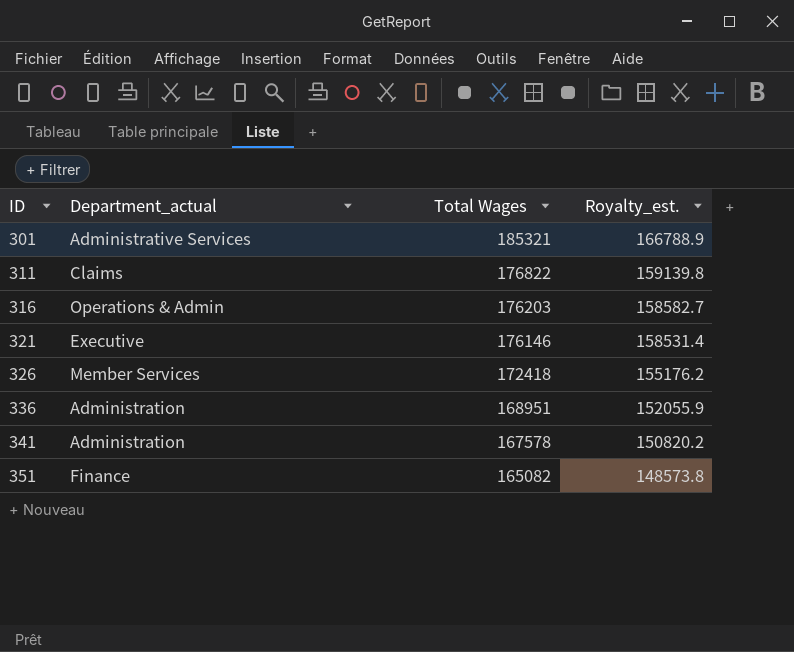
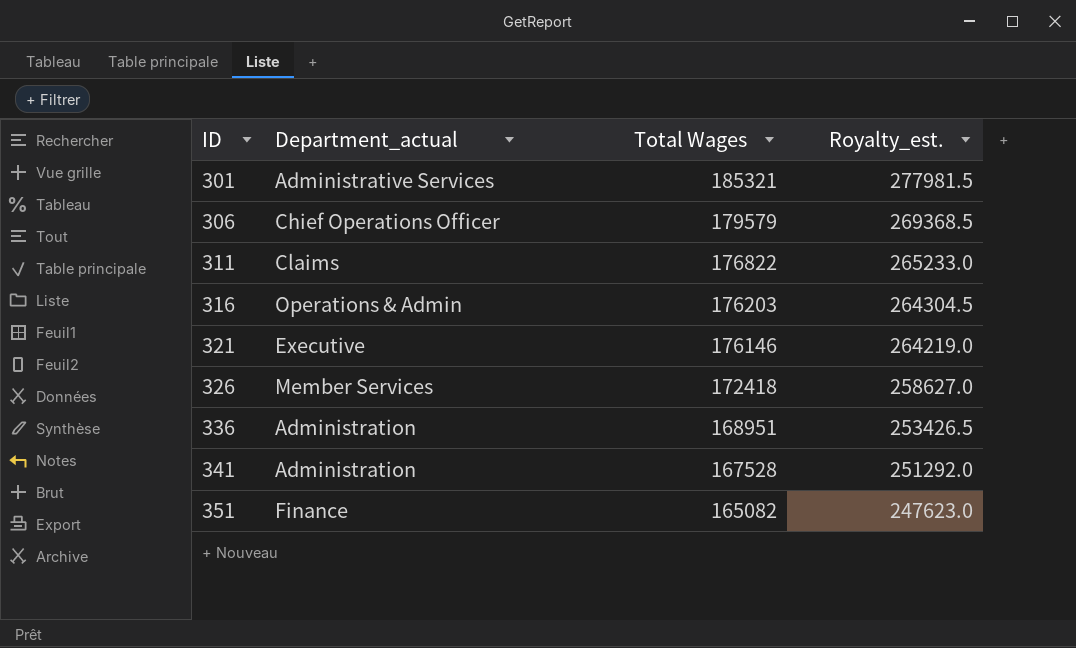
column Royalty_est. | formula: [Total Wages] * 0.9 -> [Total Wages] * 1.5
row 306: none -> Chief Operations Officer | 179579 | 269368.5
341 | Total Wages: 167578 -> 167528

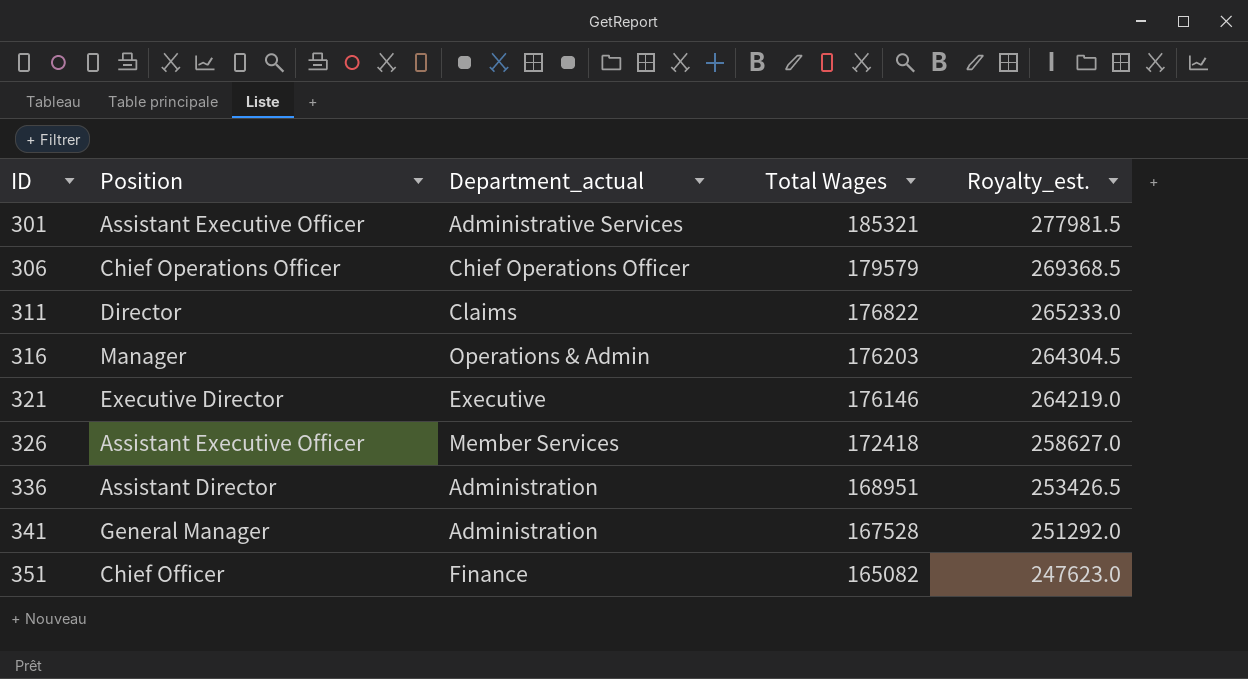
column Position | position: none -> 2

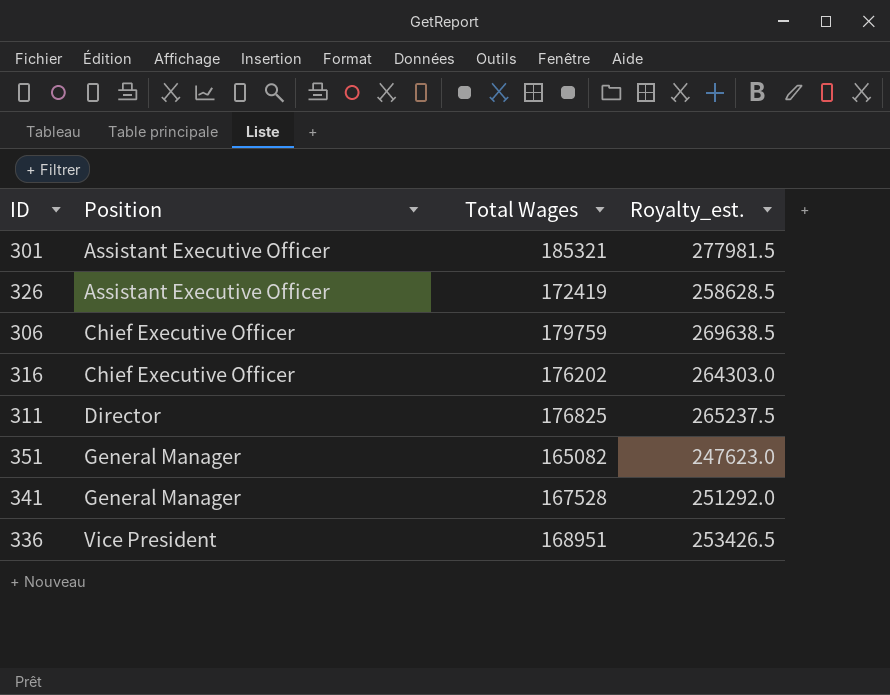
row order: ID ascending -> Position ascending
column Department_actual | position: 3 -> none
row 321: Executive Director | Executive | 176146 | 264219.0 -> none
326 | Total Wages: 172418 -> 172419
326 | Royalty_est.: 258627.0 -> 258628.5
306 | Position: Chief Operations Officer -> Chief Executive Officer
306 | Total Wages: 179579 -> 179759
306 | Royalty_est.: 269368.5 -> 269638.5
316 | Position: Manager -> Chief Executive Officer
316 | Total Wages: 176203 -> 176202
316 | Royalty_est.: 264304.5 -> 264303.0
311 | Total Wages: 176822 -> 176825
311 | Royalty_est.: 265233.0 -> 265237.5
351 | Position: Chief Officer -> General Manager
336 | Position: Assistant Director -> Vice President

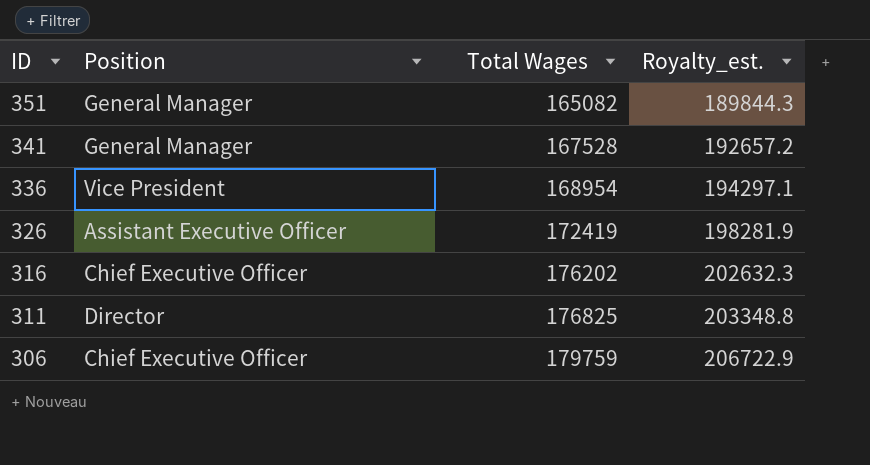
row order: Position ascending -> ID descending
column Royalty_est. | formula: [Total Wages] * 1.5 -> [Total Wages] * 1.15
row 301: Assistant Executive Officer | 185321 | 277981.5 -> none
336 | Total Wages: 168951 -> 168954

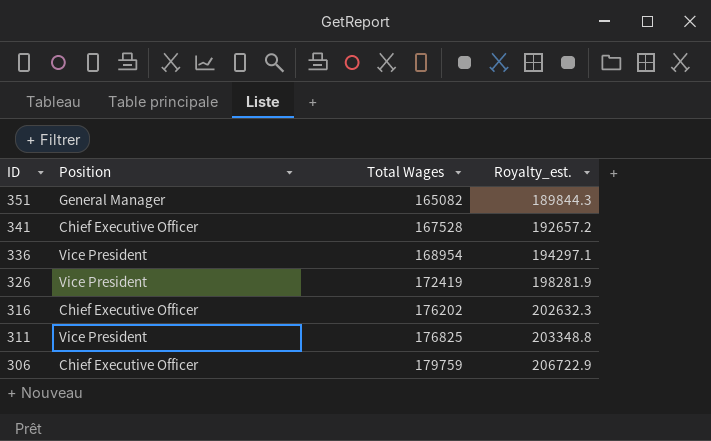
341 | Position: General Manager -> Chief Executive Officer
326 | Position: Assistant Executive Officer -> Vice President
311 | Position: Director -> Vice President

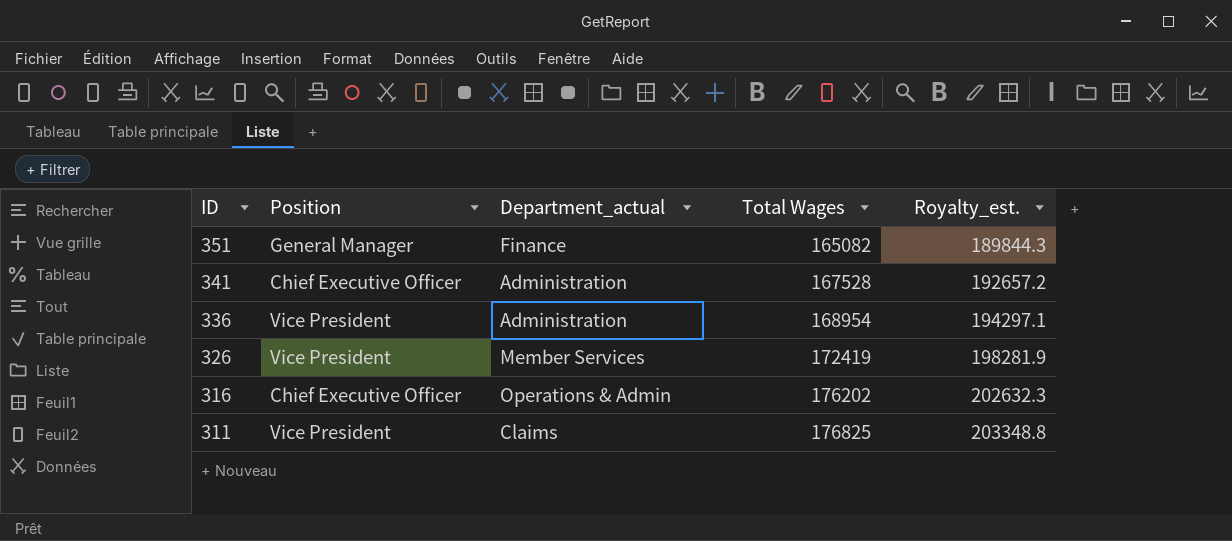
column Department_actual | position: none -> 3
row 306: Chief Executive Officer | 179759 | 206722.9 -> none

